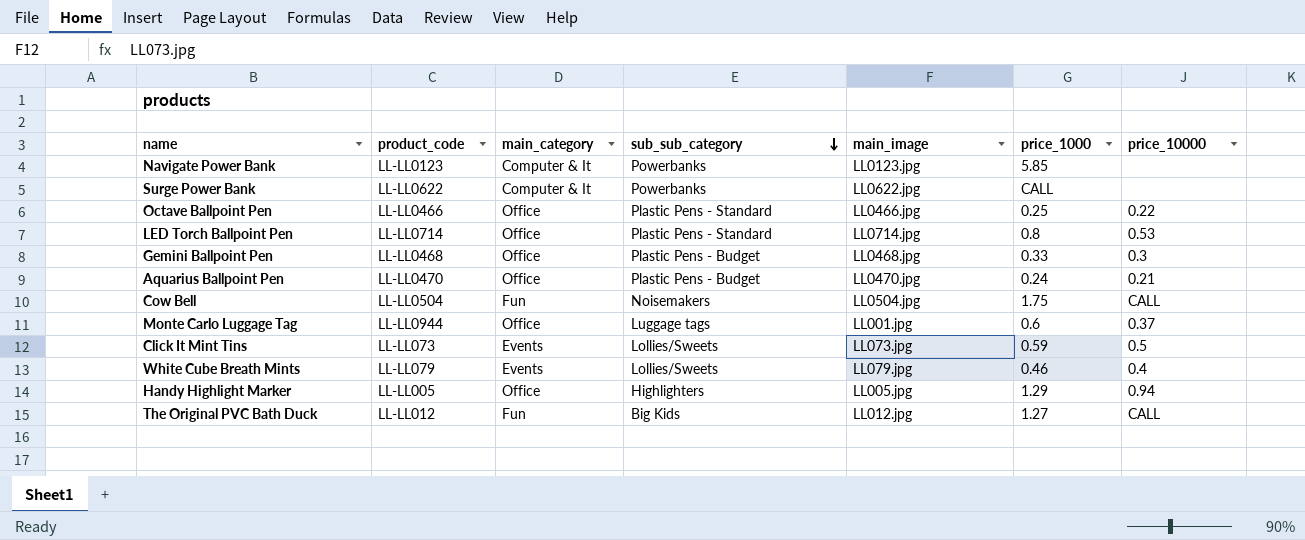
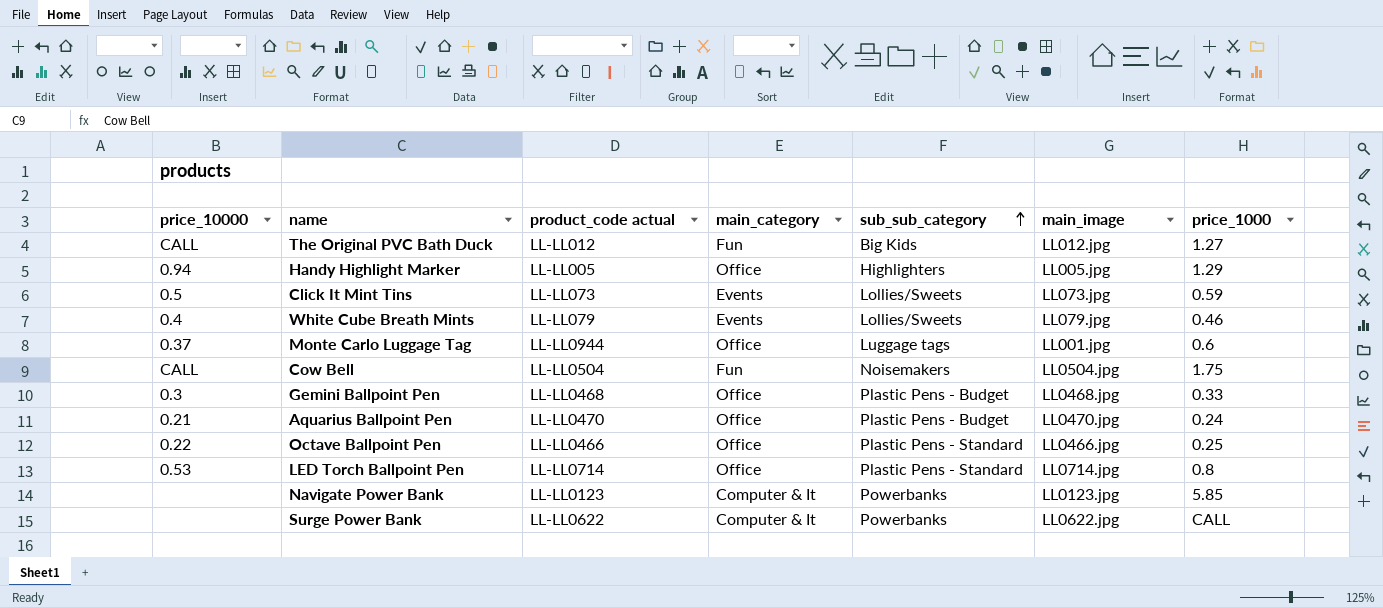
row order: sub_sub_category descending -> sub_sub_category ascending
column price_10000 | position: 7 -> 1
column name: product_code -> product_code actual

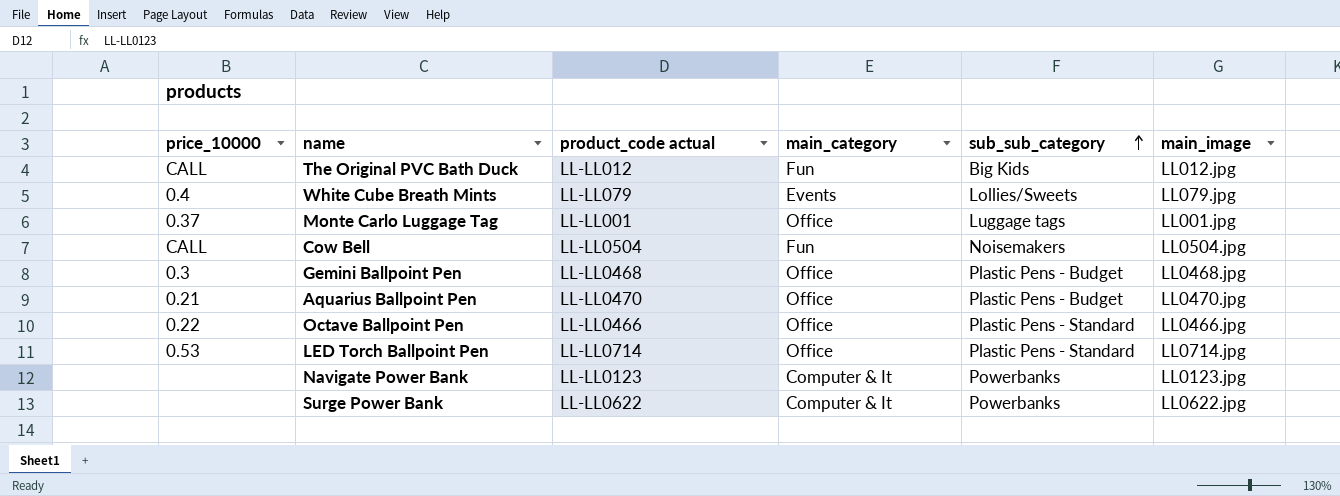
column price_1000 | position: 7 -> none
row Handy Highlight Marker: 0.94 | LL-LL005 | Office | Highlighters | LL005.jpg | 1.29 -> none
row Click It Mint Tins: 0.5 | LL-LL073 | Events | Lollies/Sweets | LL073.jpg | 0.59 -> none
Monte Carlo Luggage Tag | product_code actual: LL-LL0944 -> LL-LL001

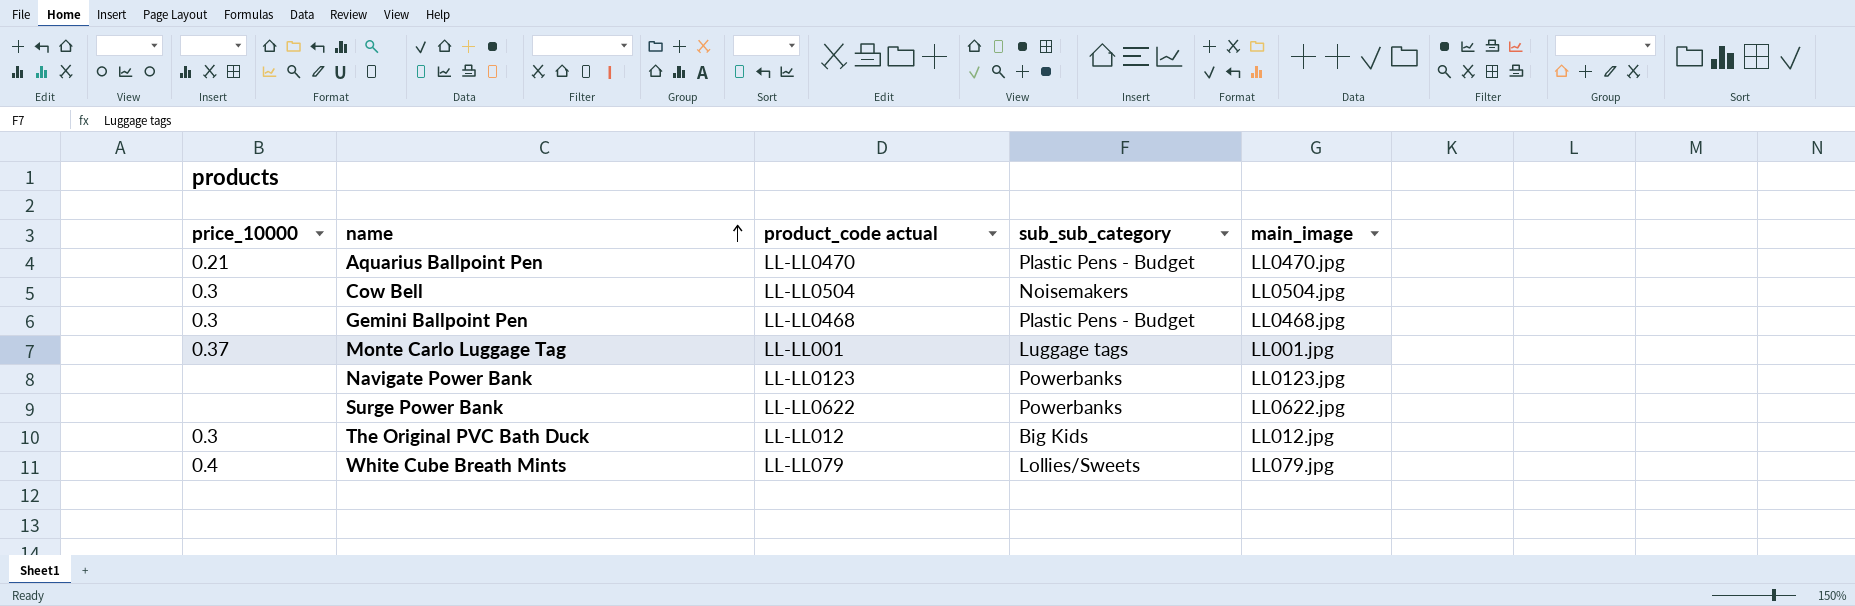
row order: sub_sub_category ascending -> name ascending
column main_category | position: 4 -> none
row Octave Ballpoint Pen: 0.22 | LL-LL0466 | Office | Plastic Pens - Standard | LL0466.jpg -> none
row LED Torch Ballpoint Pen: 0.53 | LL-LL0714 | Office | Plastic Pens - Standard | LL0714.jpg -> none
Cow Bell | price_10000: CALL -> 0.3
The Original PVC Bath Duck | price_10000: CALL -> 0.3

